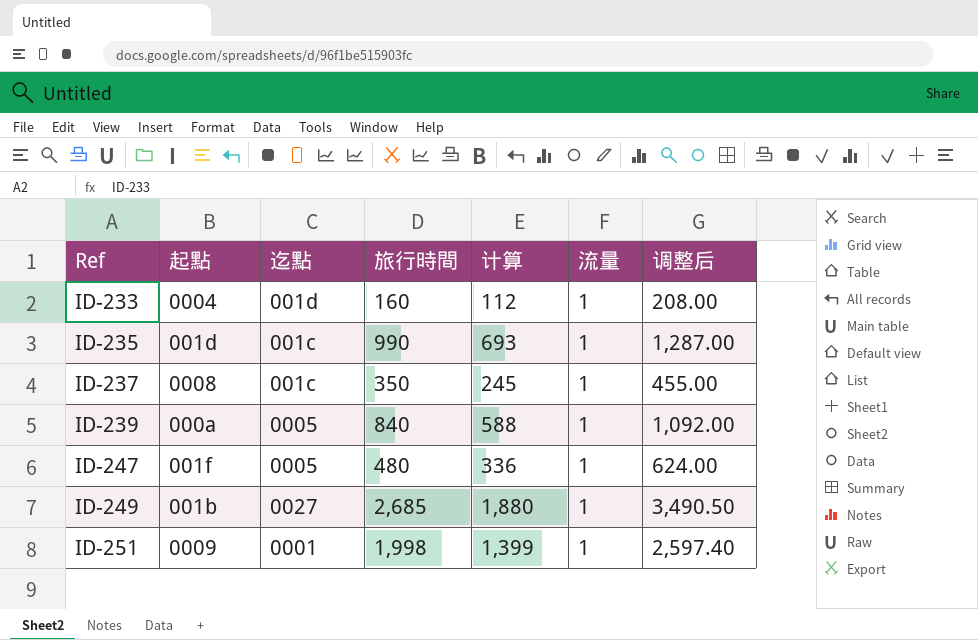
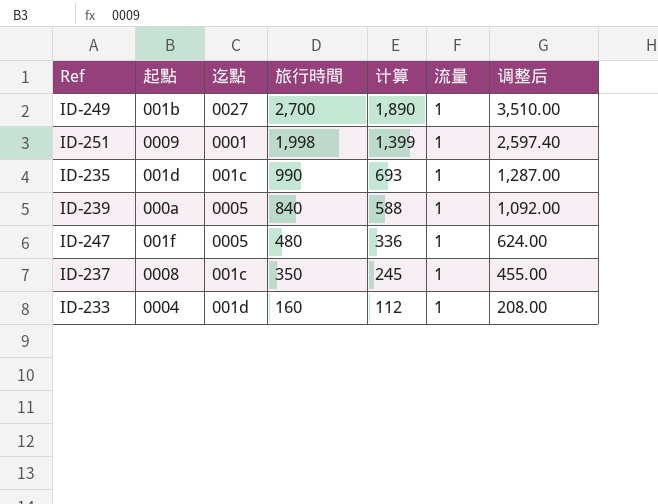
row order: Ref ascending -> 旅行時間 descending
ID-249 | 旅行時間: 2,685 -> 2,700
ID-249 | 计算: 1,880 -> 1,890
ID-249 | 调整后: 3,490.50 -> 3,510.00

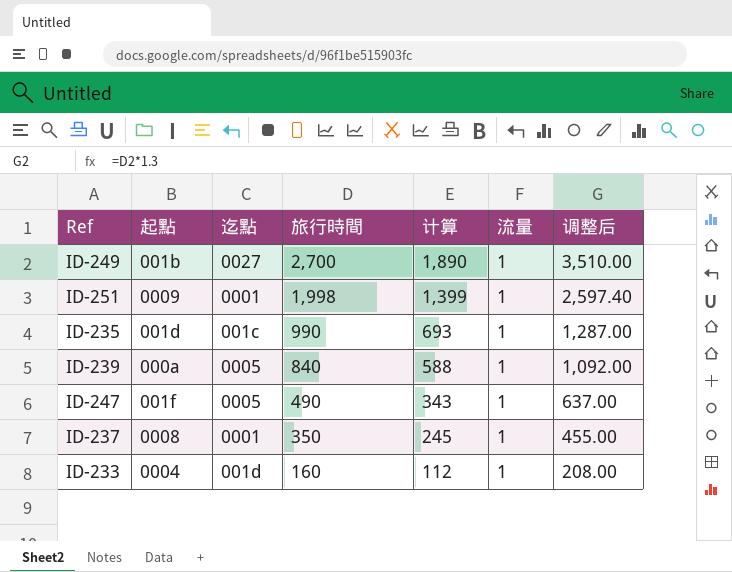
ID-247 | 旅行時間: 480 -> 490
ID-247 | 计算: 336 -> 343
ID-247 | 调整后: 624.00 -> 637.00
ID-237 | 迄點: 001c -> 0001

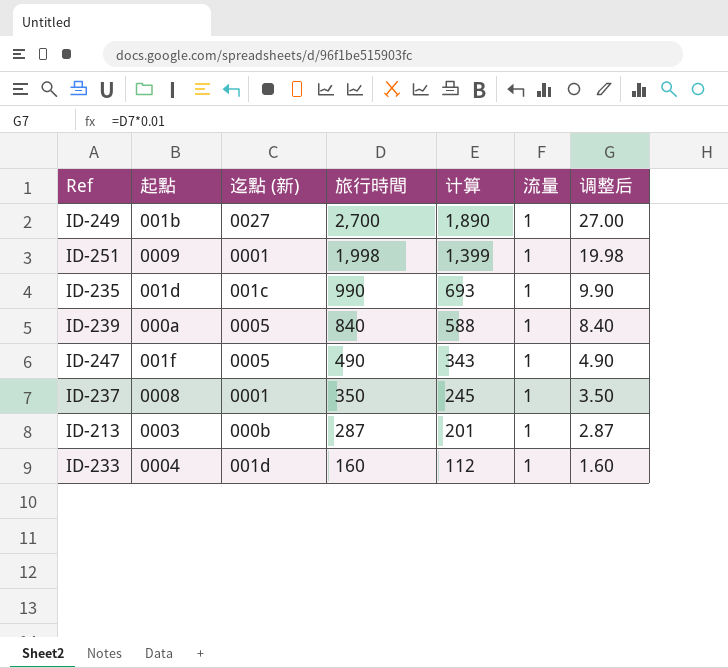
column name: 迄點 -> 迄點 (新)
column 调整后 | formula: [旅行時間] * 1.3 -> [旅行時間] * 0.01
row ID-213: none -> 0003 | 000b | 287 | 201 | 1 | 2.87

